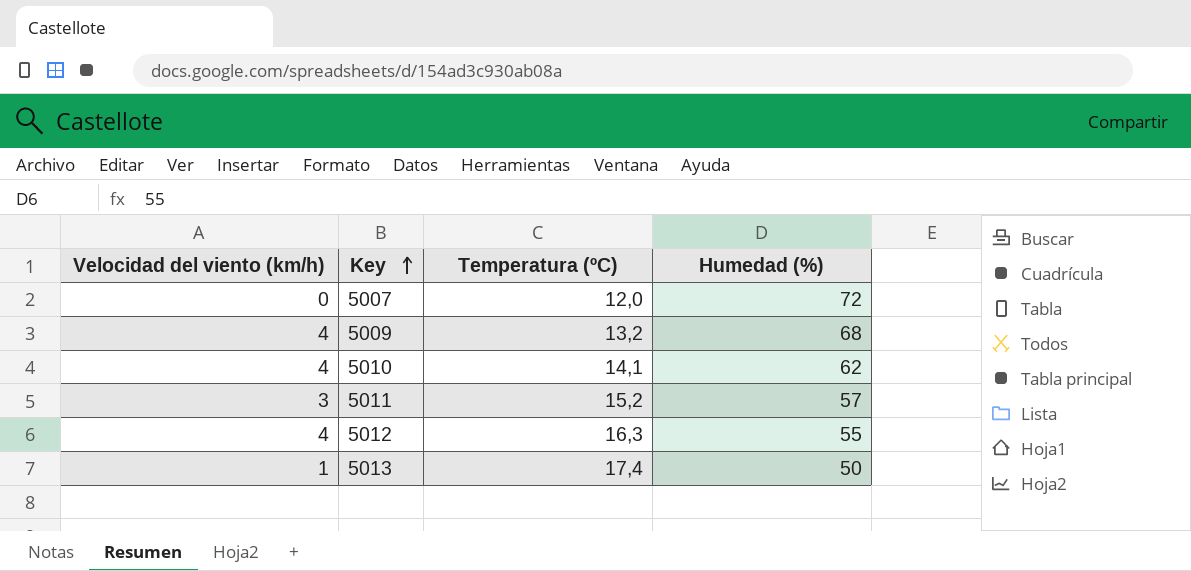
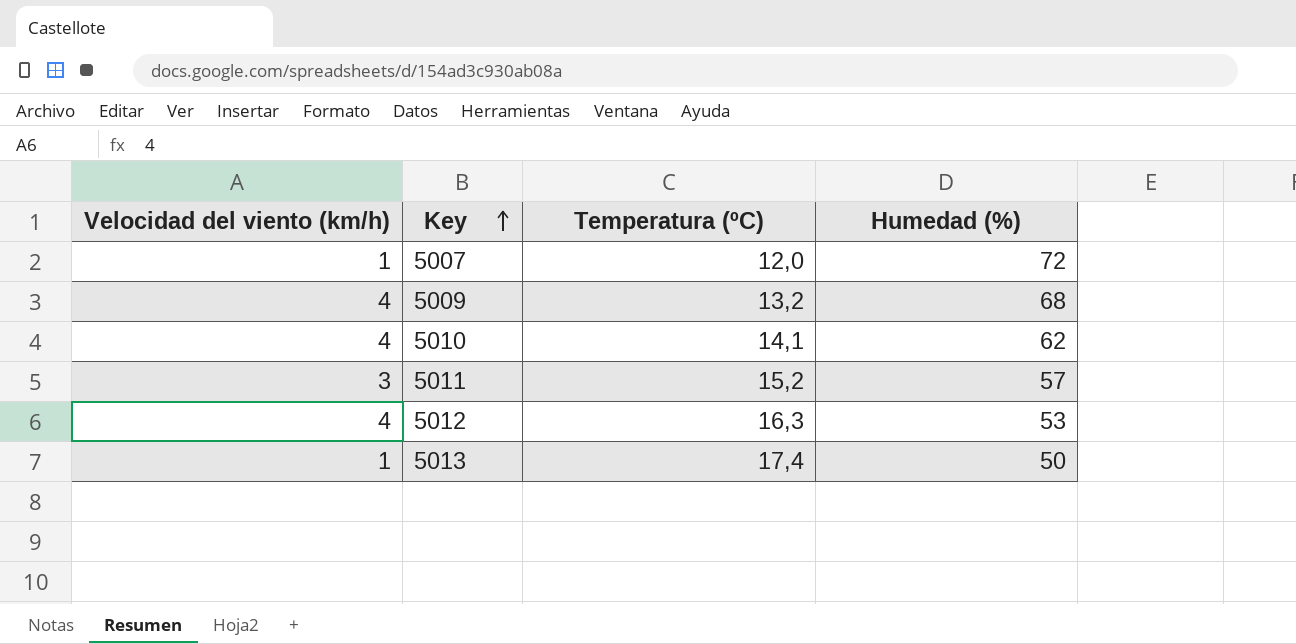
5007 | Velocidad del viento (km/h): 0 -> 1
5012 | Humedad (%): 55 -> 53

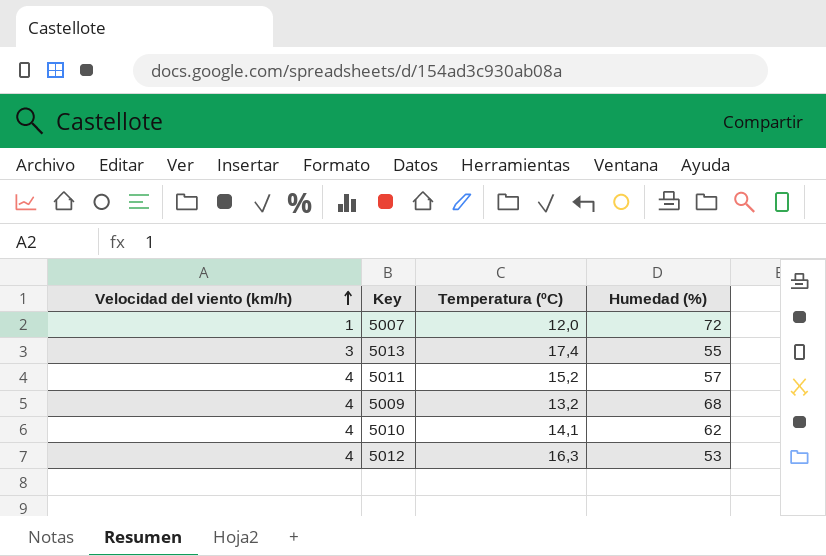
row order: Key ascending -> Velocidad del viento (km/h) ascending
5013 | Velocidad del viento (km/h): 1 -> 3
5013 | Humedad (%): 50 -> 55
5011 | Velocidad del viento (km/h): 3 -> 4

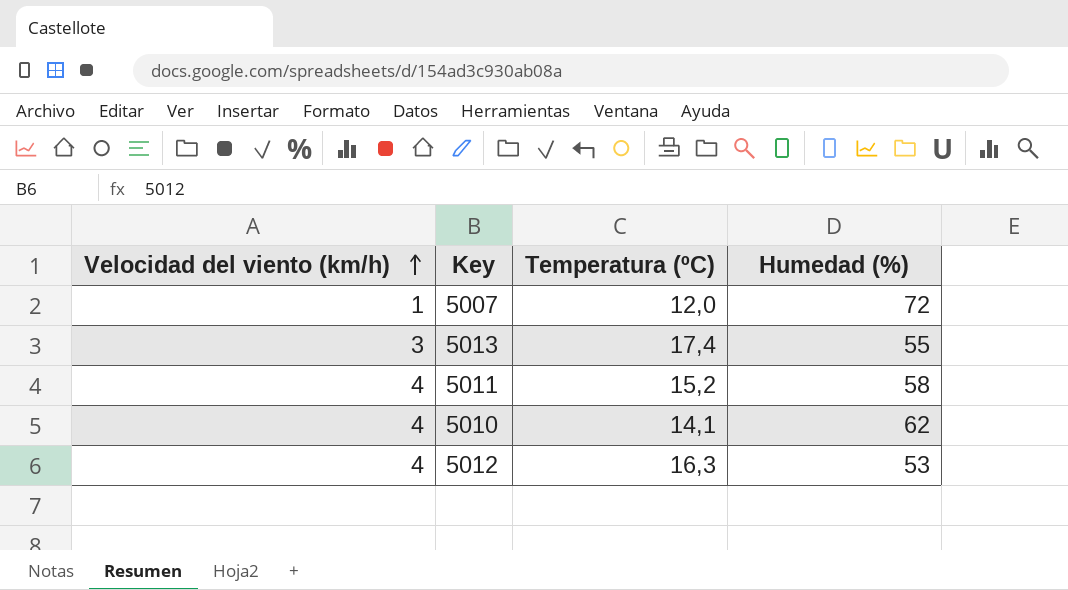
row 5009: 4 | 13,2 | 68 -> none
5011 | Humedad (%): 57 -> 58

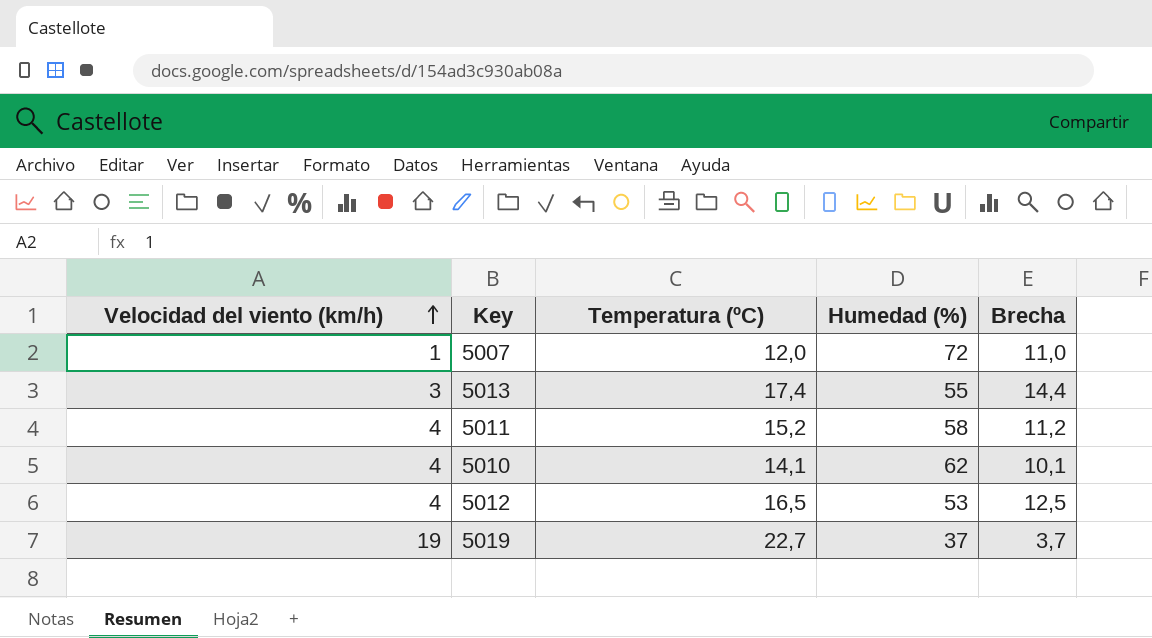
column Brecha | formula: none -> [Temperatura (ºC)] - [Velocidad del viento (km/h)]
5012 | Temperatura (ºC): 16,3 -> 16,5
row 5019: none -> 19 | 22,7 | 37 | 3,7

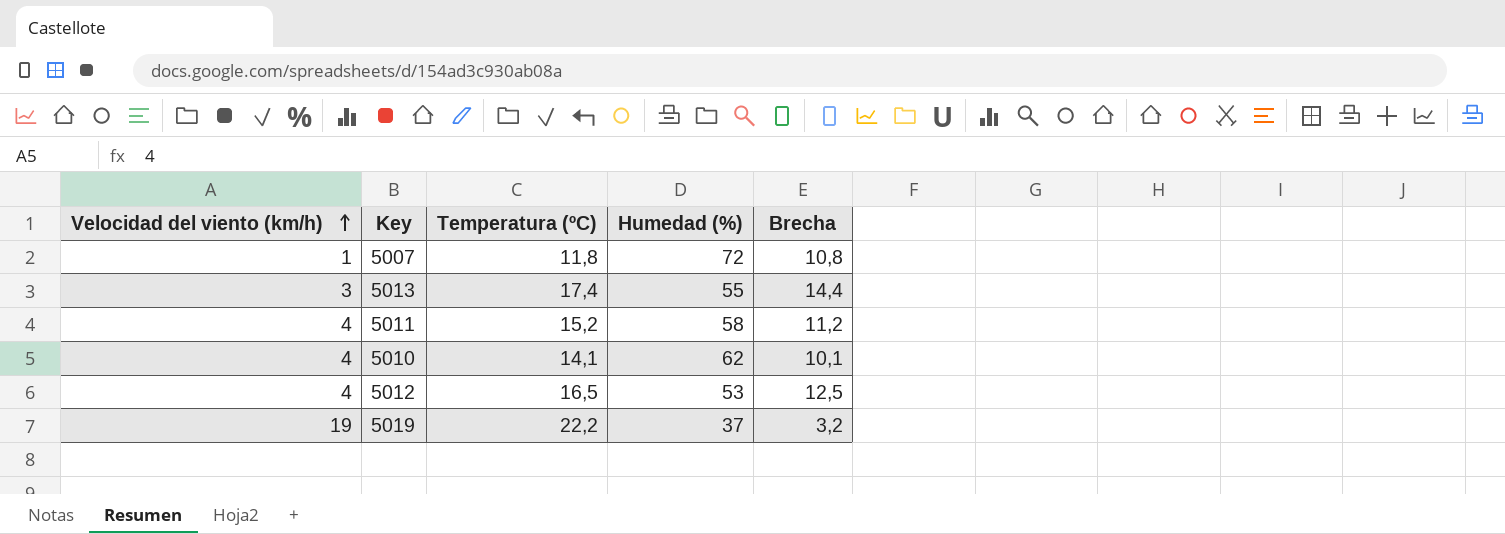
5007 | Temperatura (ºC): 12,0 -> 11,8
5007 | Brecha: 11,0 -> 10,8
5019 | Temperatura (ºC): 22,7 -> 22,2
5019 | Brecha: 3,7 -> 3,2

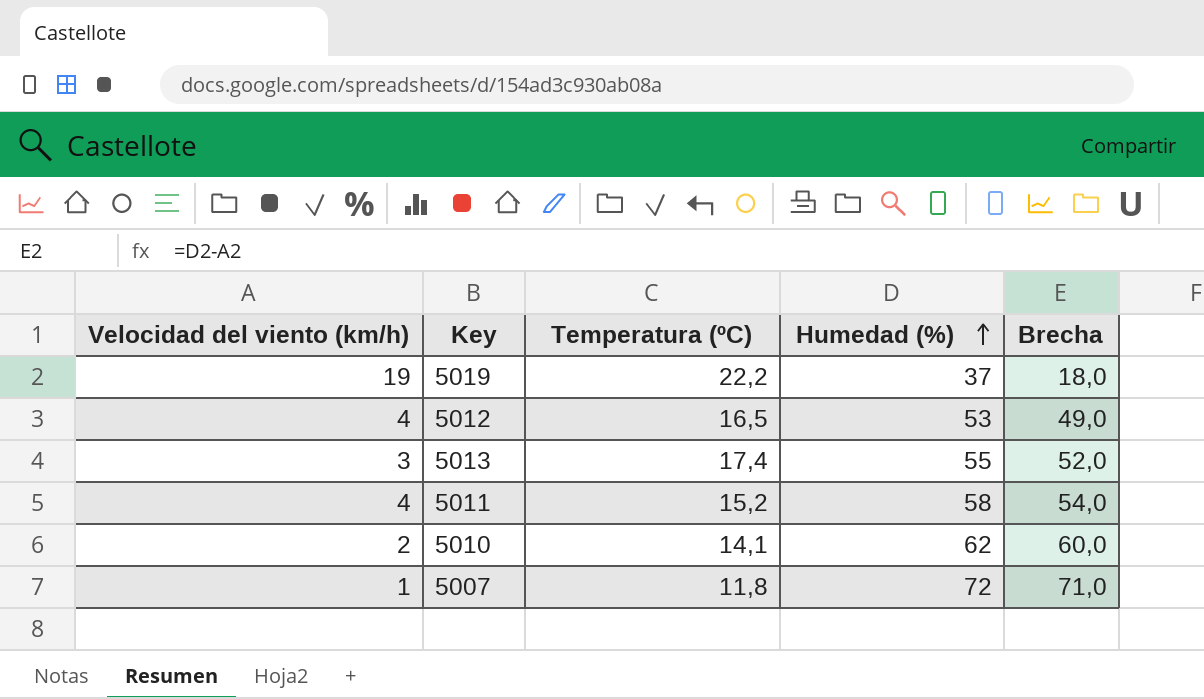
row order: Velocidad del viento (km/h) ascending -> Humedad (%) ascending
column Brecha | formula: [Temperatura (ºC)] - [Velocidad del viento (km/h)] -> [Humedad (%)] - [Velocidad del viento (km/h)]
5010 | Velocidad del viento (km/h): 4 -> 2

